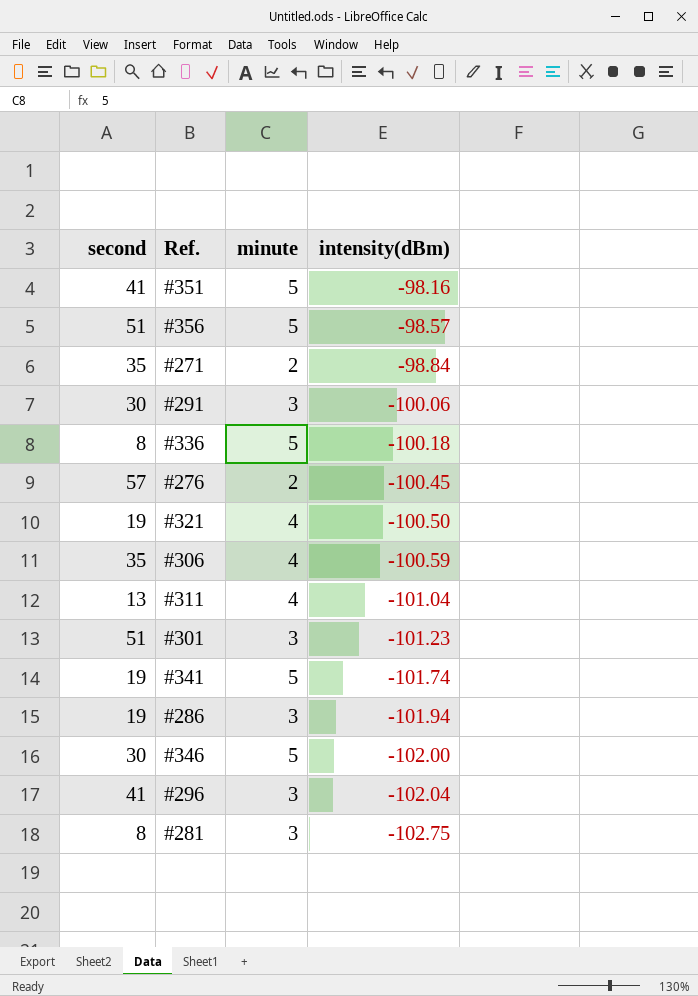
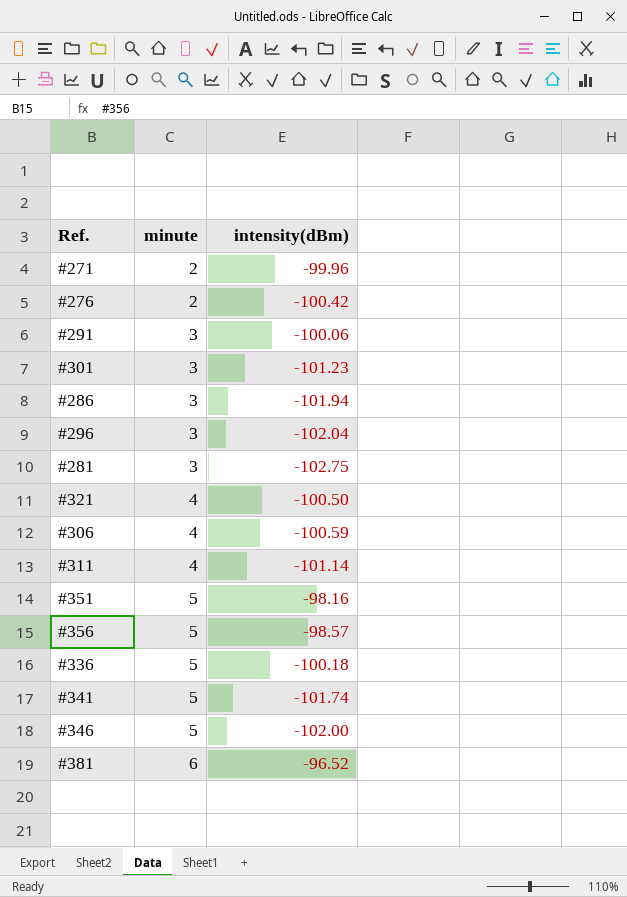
row order: intensity(dBm) descending -> minute ascending
column second | position: 1 -> none
#271 | intensity(dBm): -98.84 -> -99.96
#276 | intensity(dBm): -100.45 -> -100.42
#311 | intensity(dBm): -101.04 -> -101.14
row #381: none -> 6 | -96.52

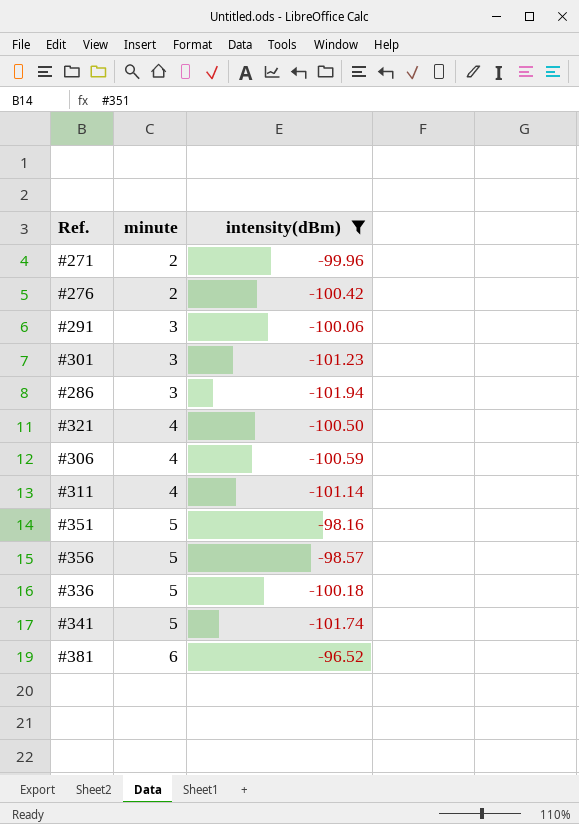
filter: none -> intensity(dBm) >= -101.94

